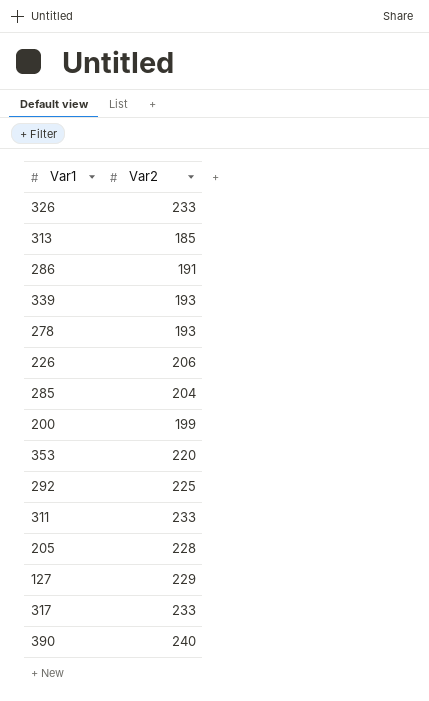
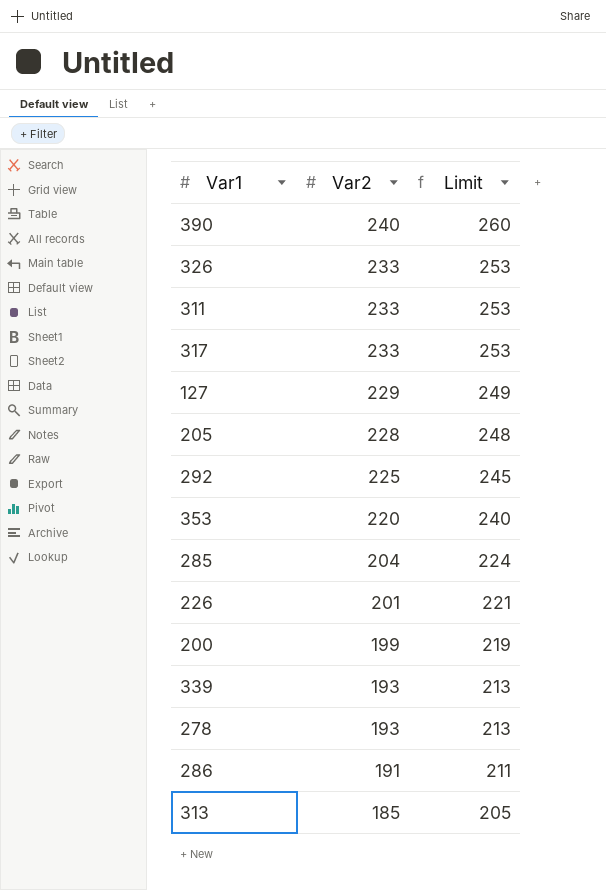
row order: none -> Var2 descending
column Limit | formula: none -> [Var2] + 20
226 | Var2: 206 -> 201

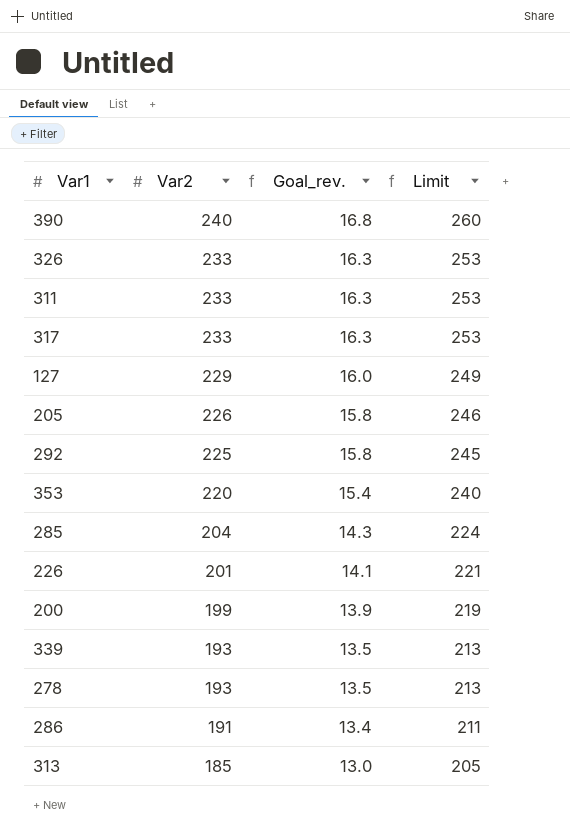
column Goal_rev. | formula: none -> [Var2] * 0.07
205 | Var2: 228 -> 226
205 | Limit: 248 -> 246

